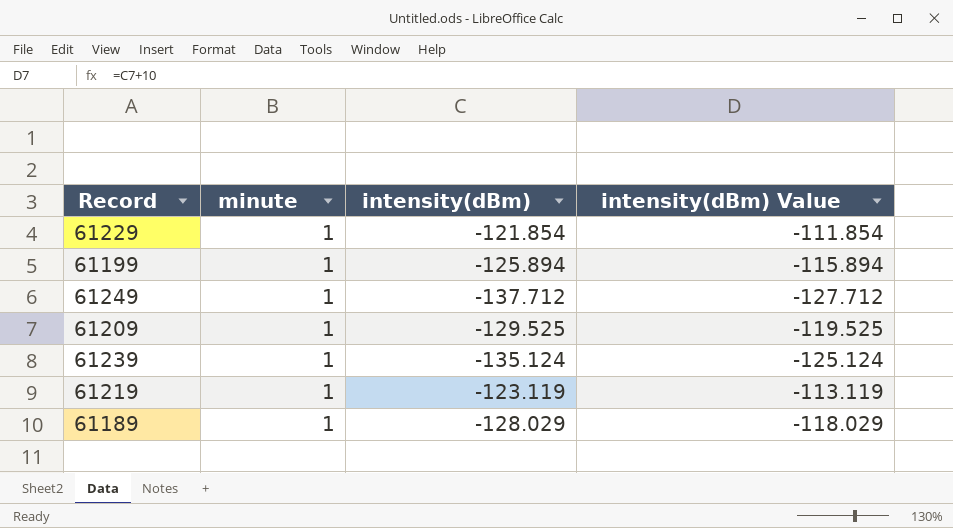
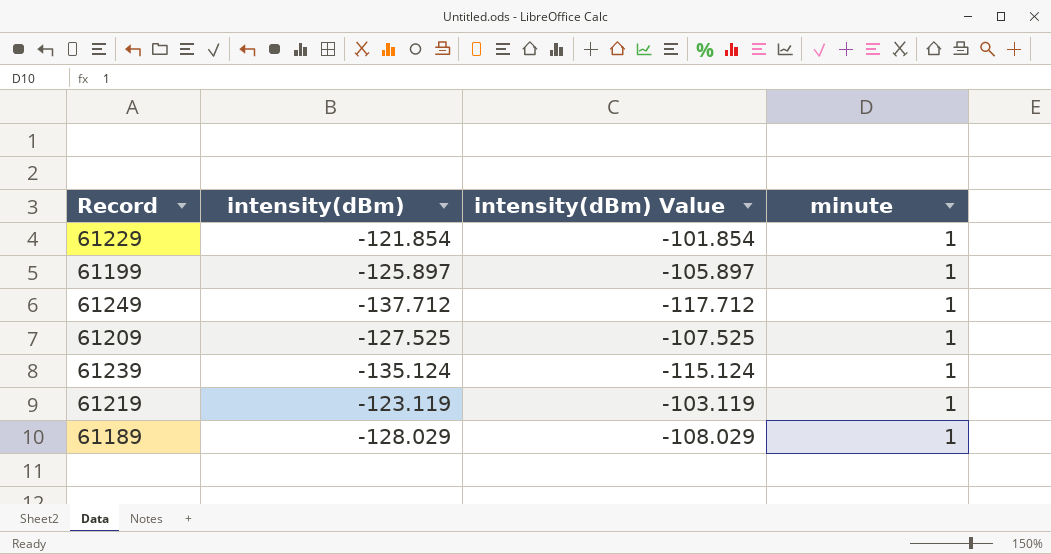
column intensity(dBm) Value | formula: [intensity(dBm)] + 10 -> [intensity(dBm)] + 20
column minute | position: 2 -> 4
61199 | intensity(dBm): -125.894 -> -125.897
61209 | intensity(dBm): -129.525 -> -127.525

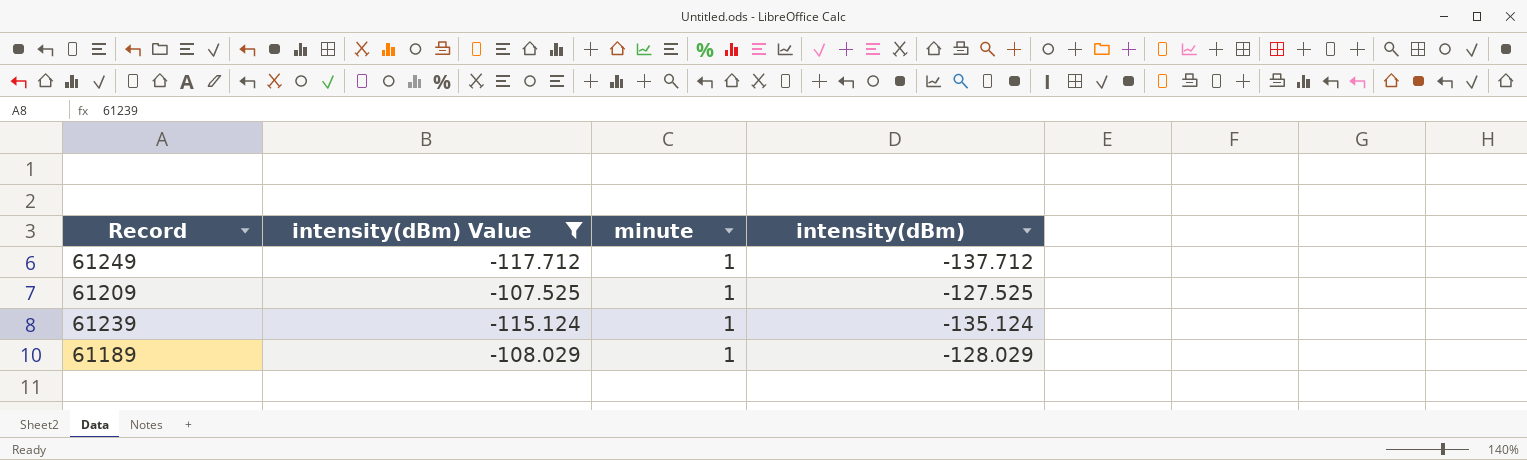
filter: none -> intensity(dBm) Value <= -107.525
column intensity(dBm) | position: 2 -> 4

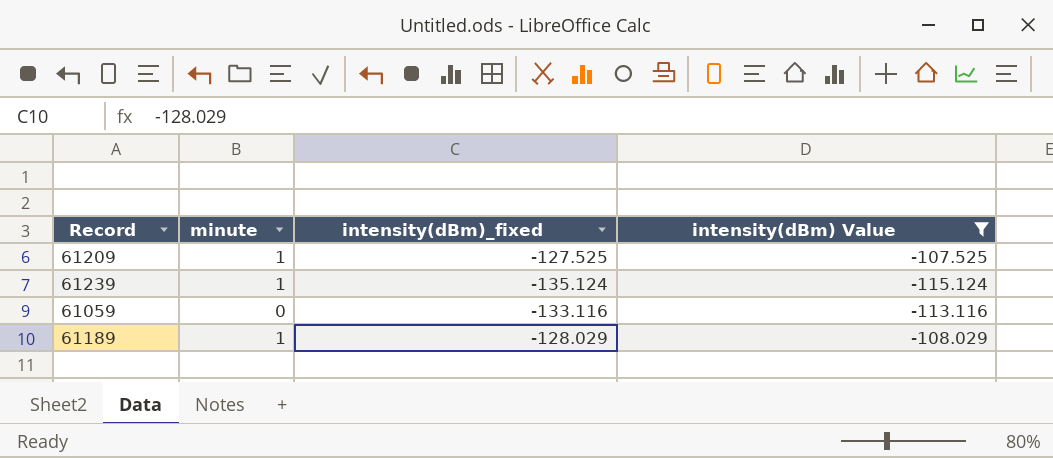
column name: intensity(dBm) -> intensity(dBm)_fixed
column intensity(dBm) Value | position: 2 -> 4
row 61249: -117.712 | 1 | -137.712 -> none
row 61059: none -> 0 | -133.116 | -113.116

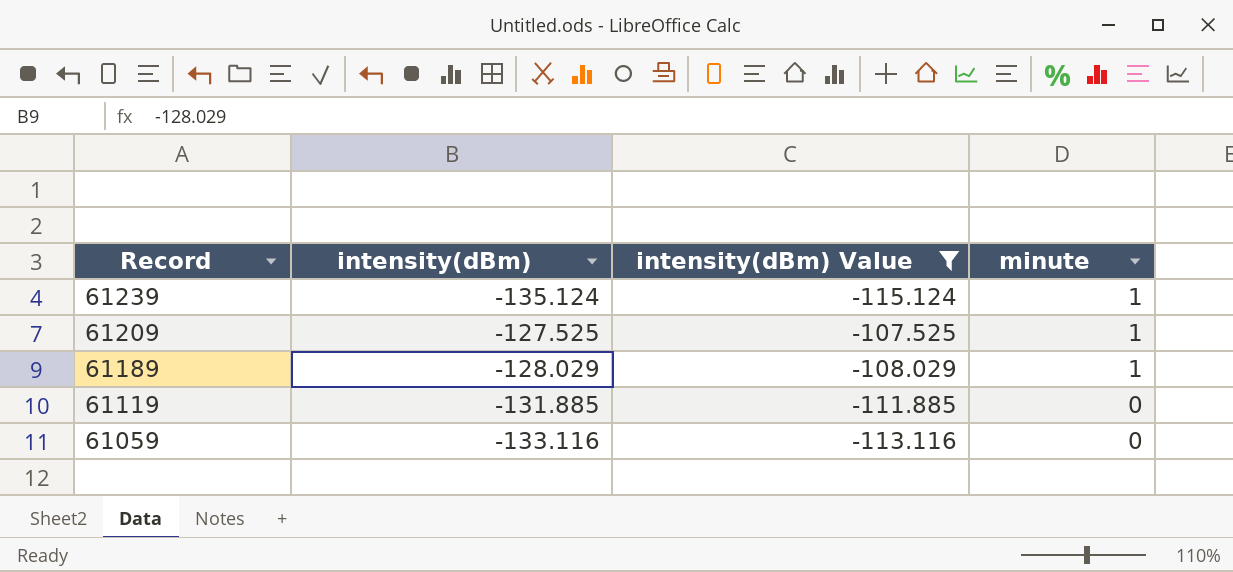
row order: none -> Record descending
column name: intensity(dBm)_fixed -> intensity(dBm)
column minute | position: 2 -> 4
row 61119: none -> -131.885 | -111.885 | 0

